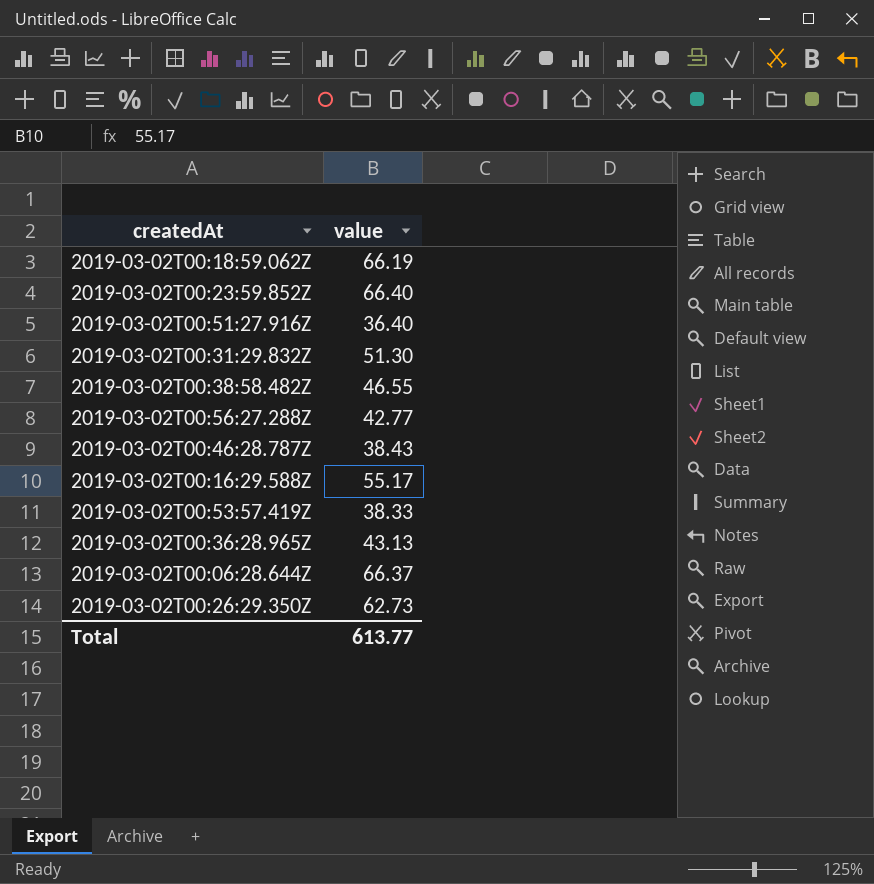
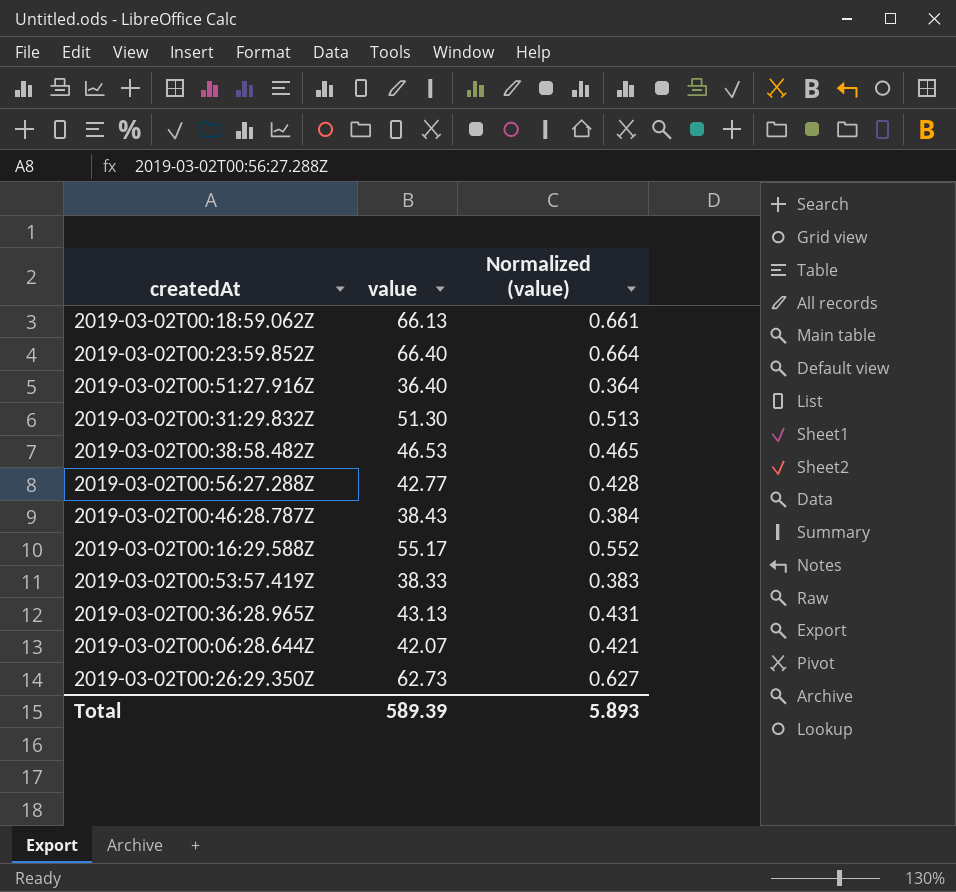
column Normalized (value) | formula: none -> [value] * 0.01
2019-03-02T00:18:59.062Z | value: 66.19 -> 66.13
2019-03-02T00:38:58.482Z | value: 46.55 -> 46.53
2019-03-02T00:06:28.644Z | value: 66.37 -> 42.07
Total | value: 613.77 -> 589.39

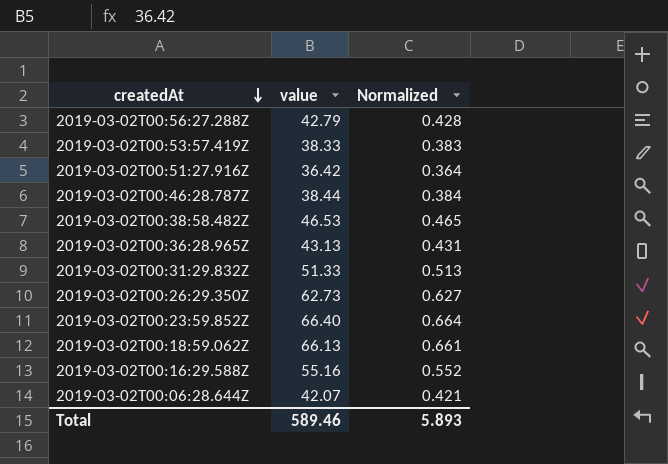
row order: none -> createdAt descending
column name: Normalized (value) -> Normalized
2019-03-02T00:56:27.288Z | value: 42.77 -> 42.79
2019-03-02T00:51:27.916Z | value: 36.40 -> 36.42
2019-03-02T00:46:28.787Z | value: 38.43 -> 38.44
2019-03-02T00:31:29.832Z | value: 51.30 -> 51.33
2019-03-02T00:16:29.588Z | value: 55.17 -> 55.16
Total | value: 589.39 -> 589.46

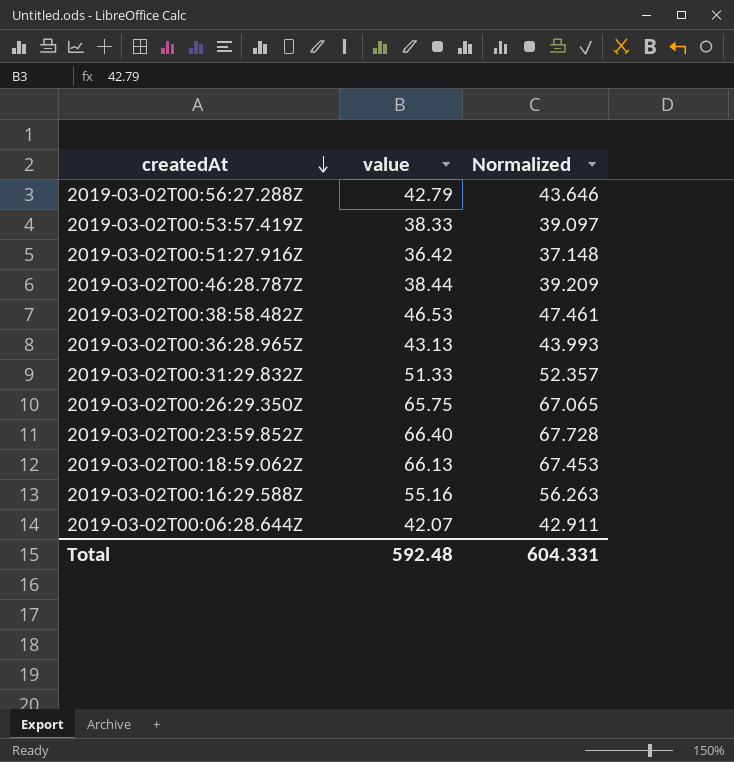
column Normalized | formula: [value] * 0.01 -> [value] * 1.02
2019-03-02T00:26:29.350Z | value: 62.73 -> 65.75
Total | value: 589.46 -> 592.48
Total | Normalized: 5.893 -> 604.331

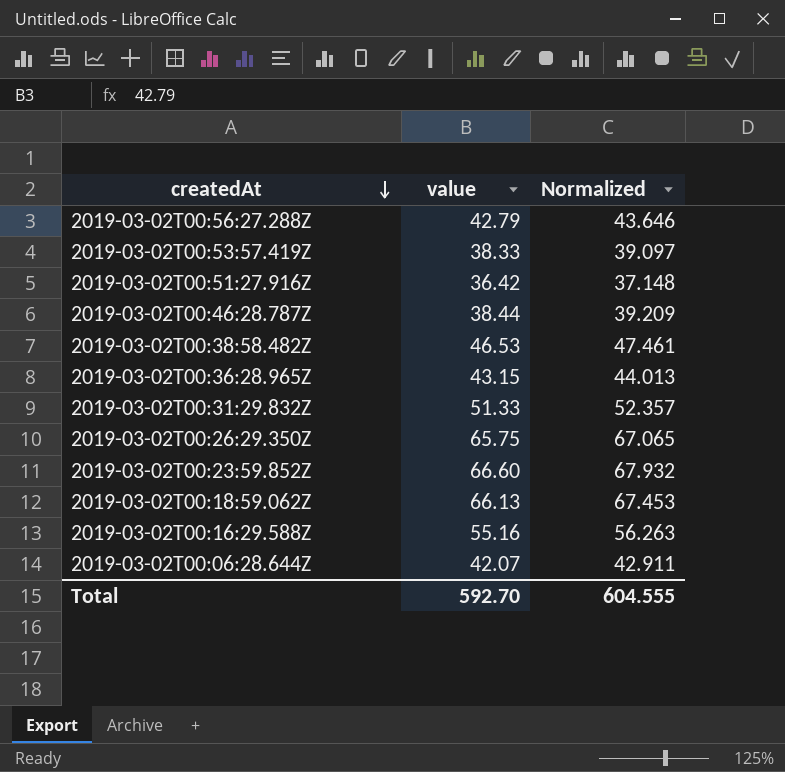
2019-03-02T00:36:28.965Z | value: 43.13 -> 43.15
2019-03-02T00:36:28.965Z | Normalized: 43.993 -> 44.013
2019-03-02T00:23:59.852Z | value: 66.40 -> 66.60
2019-03-02T00:23:59.852Z | Normalized: 67.728 -> 67.932
Total | value: 592.48 -> 592.70
Total | Normalized: 604.331 -> 604.555

